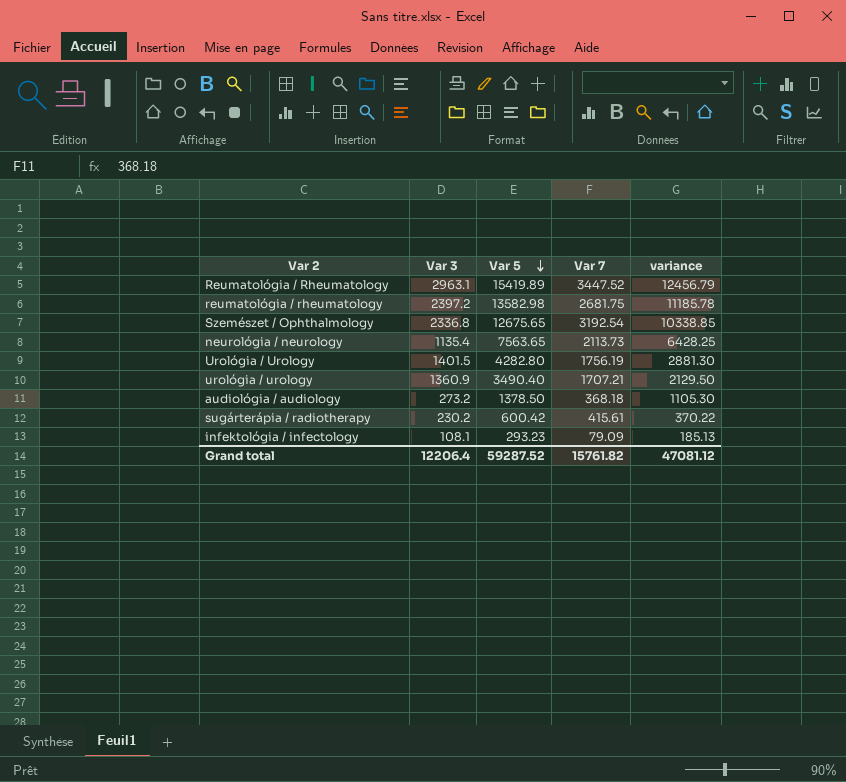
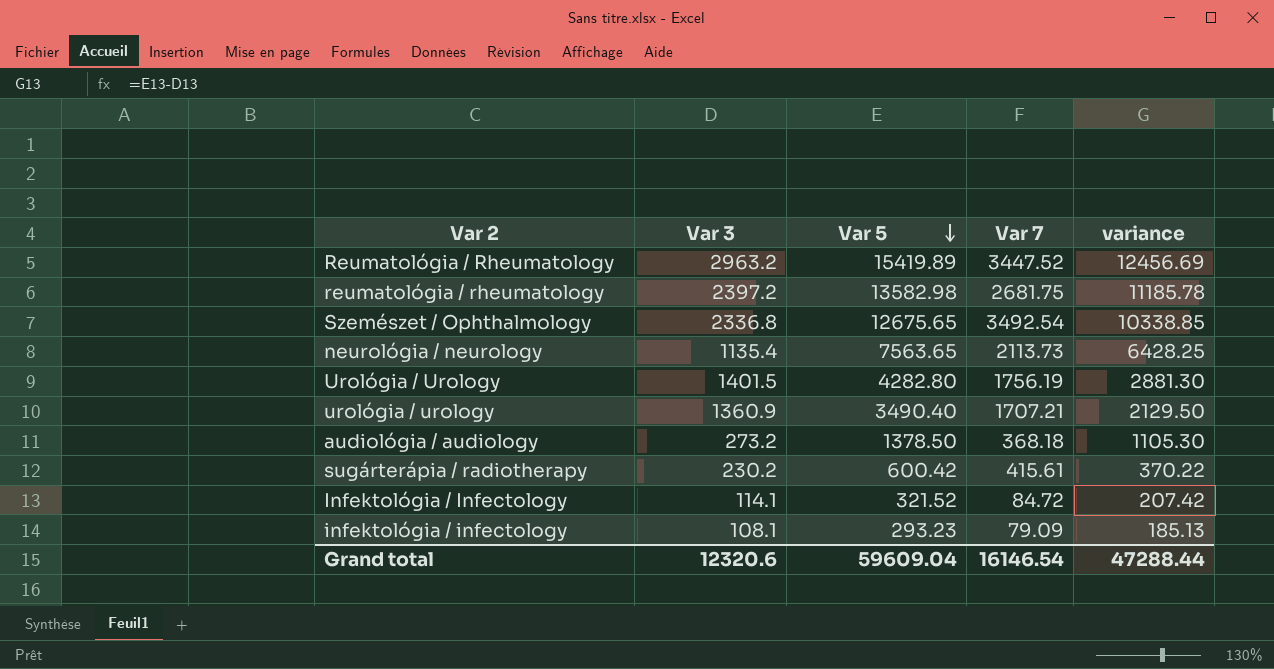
Reumatológia / Rheumatology | Var 3: 2963.1 -> 2963.2
Reumatológia / Rheumatology | variance: 12456.79 -> 12456.69
Szemészet / Ophthalmology | Var 7: 3192.54 -> 3492.54
row Infektológia / Infectology: none -> 114.1 | 321.52 | 84.72 | 207.42
Grand total | Var 3: 12206.4 -> 12320.6
Grand total | Var 5: 59287.52 -> 59609.04
Grand total | Var 7: 15761.82 -> 16146.54
Grand total | variance: 47081.12 -> 47288.44

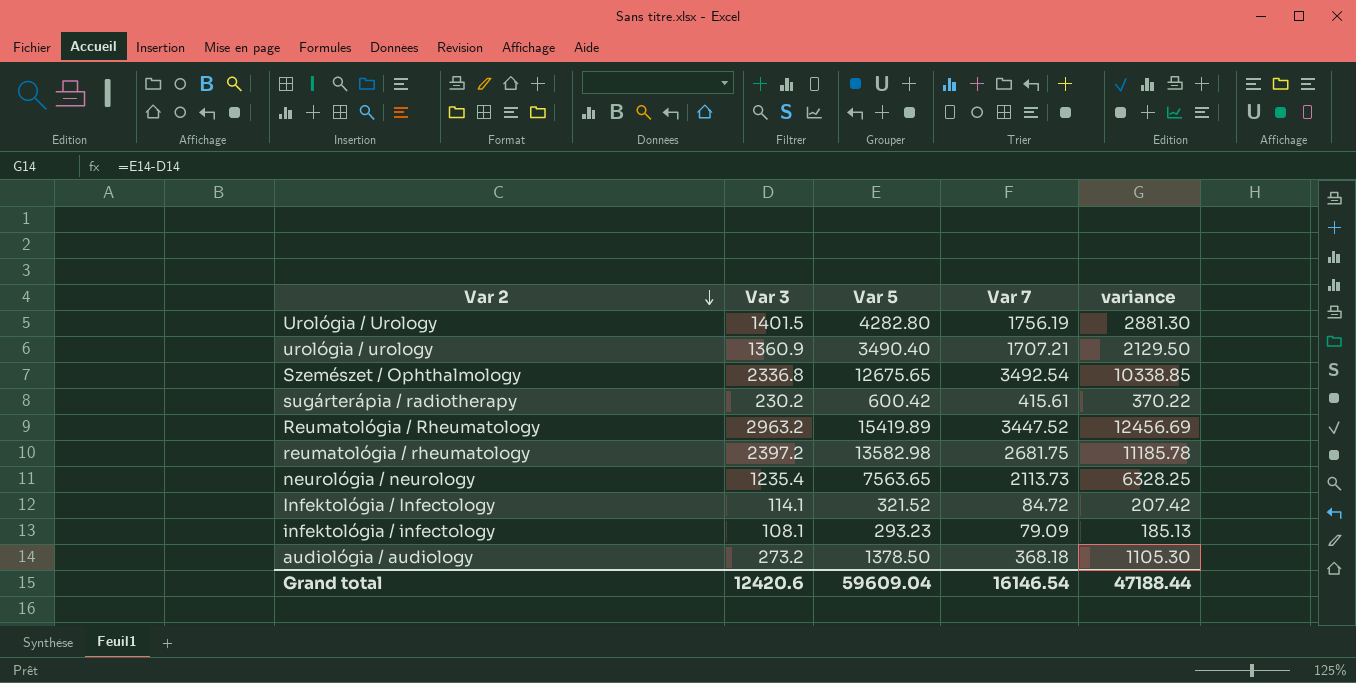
row order: Var 5 descending -> Var 2 descending
neurológia / neurology | Var 3: 1135.4 -> 1235.4
neurológia / neurology | variance: 6428.25 -> 6328.25
Grand total | Var 3: 12320.6 -> 12420.6
Grand total | variance: 47288.44 -> 47188.44

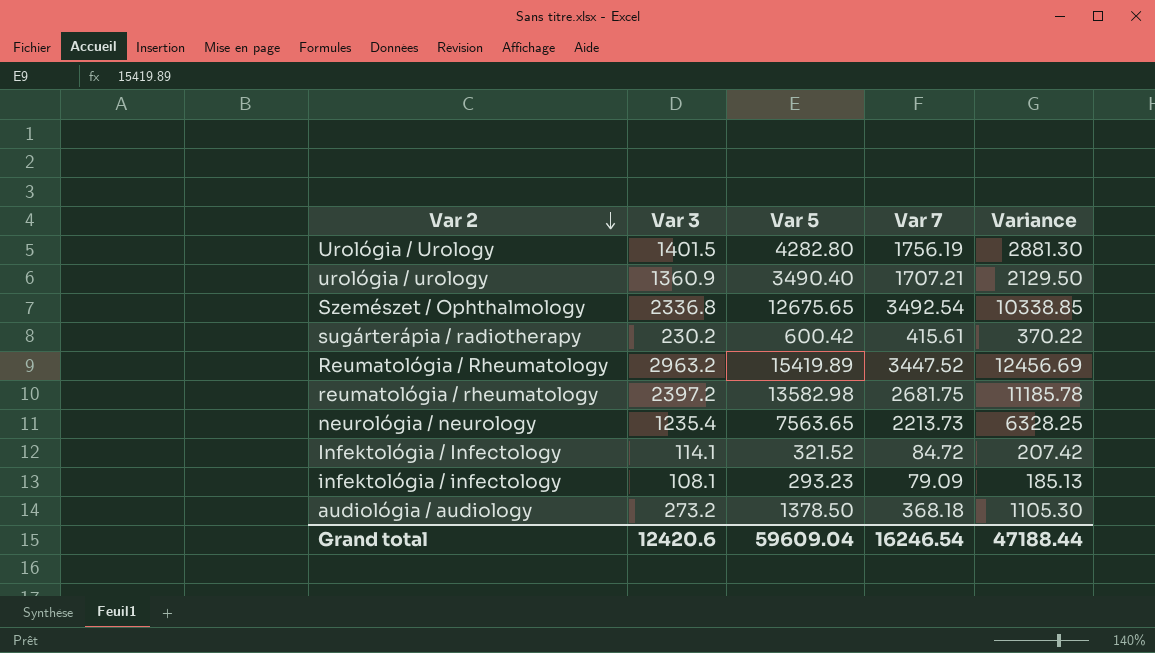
column name: variance -> Variance
neurológia / neurology | Var 7: 2113.73 -> 2213.73
Grand total | Var 7: 16146.54 -> 16246.54

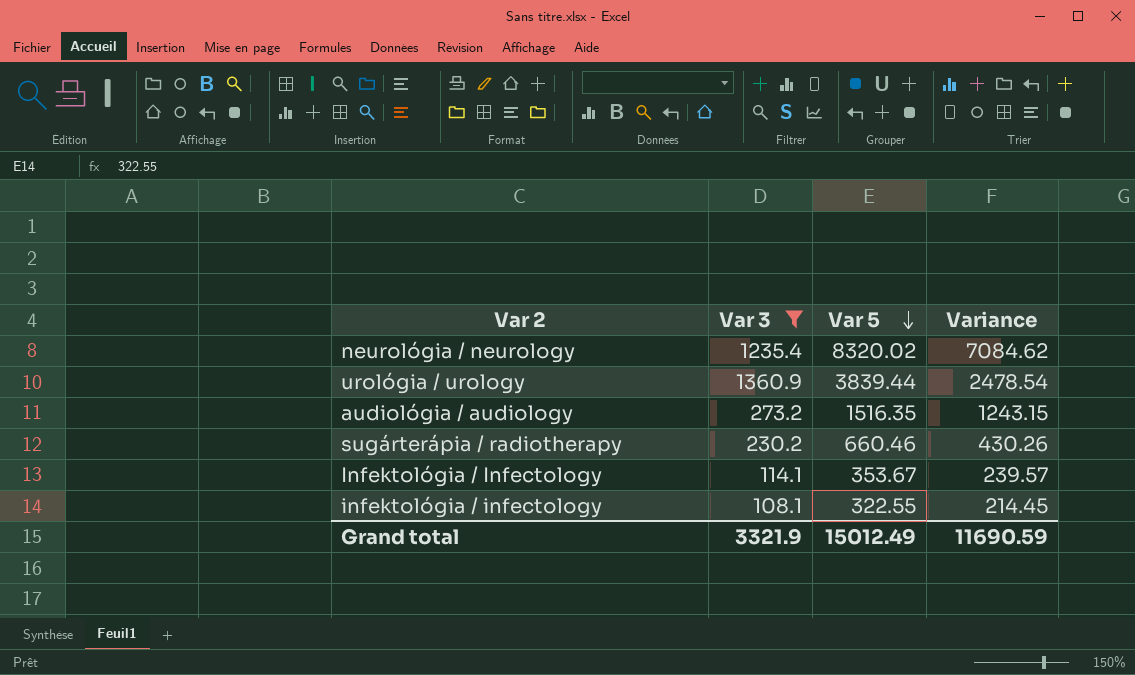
filter: none -> Var 3 <= 1360.9
row order: Var 2 descending -> Var 5 descending
column Var 7 | position: 4 -> none
neurológia / neurology | Var 5: 7563.65 -> 8320.02
neurológia / neurology | Variance: 6328.25 -> 7084.62
urológia / urology | Var 5: 3490.40 -> 3839.44
urológia / urology | Variance: 2129.50 -> 2478.54
audiológia / audiology | Var 5: 1378.50 -> 1516.35
audiológia / audiology | Variance: 1105.30 -> 1243.15
sugárterápia / radiotherapy | Var 5: 600.42 -> 660.46
sugárterápia / radiotherapy | Variance: 370.22 -> 430.26
Infektológia / Infectology | Var 5: 321.52 -> 353.67
Infektológia / Infectology | Variance: 207.42 -> 239.57
infektológia / infectology | Var 5: 293.23 -> 322.55
infektológia / infectology | Variance: 185.13 -> 214.45
Grand total | Var 3: 12420.6 -> 3321.9
Grand total | Var 5: 59609.04 -> 15012.49
Grand total | Variance: 47188.44 -> 11690.59

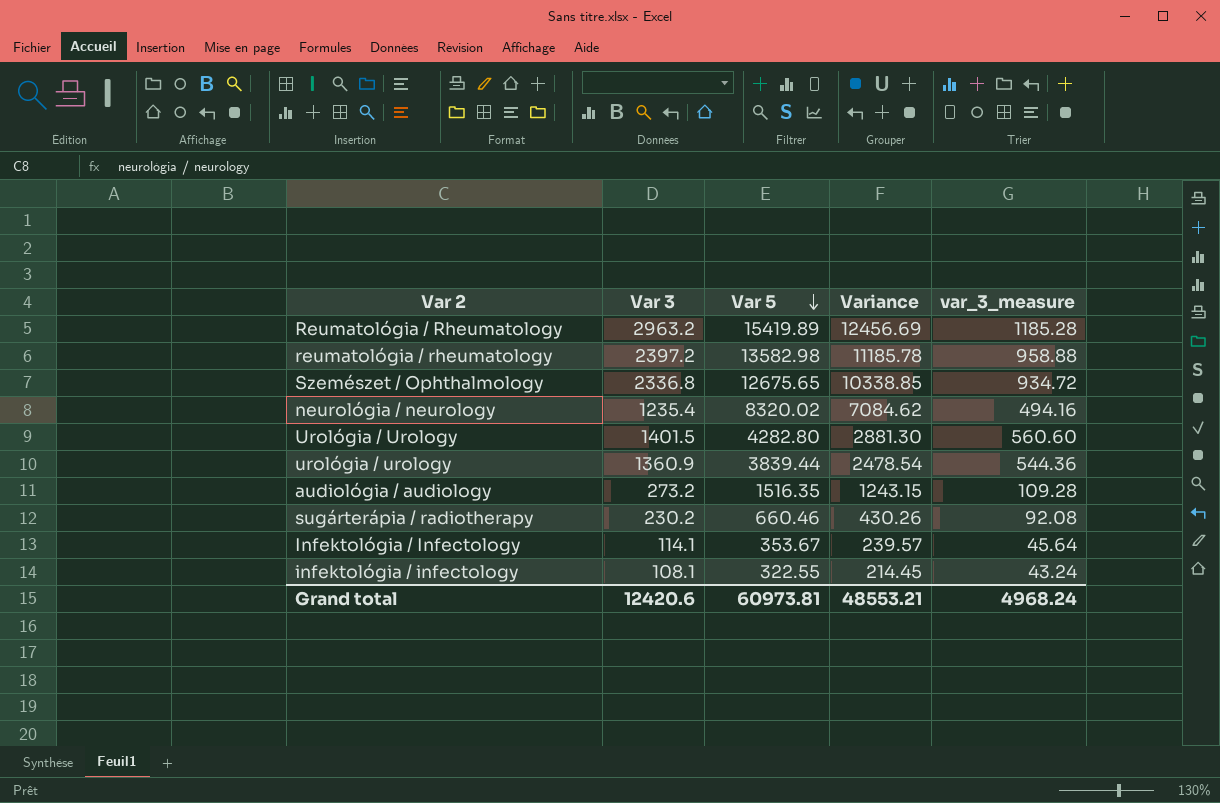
filter: Var 3 <= 1360.9 -> none
column var_3_measure | formula: none -> [Var 3] * 0.4
Grand total | Var 3: 3321.9 -> 12420.6
Grand total | Var 5: 15012.49 -> 60973.81
Grand total | Variance: 11690.59 -> 48553.21

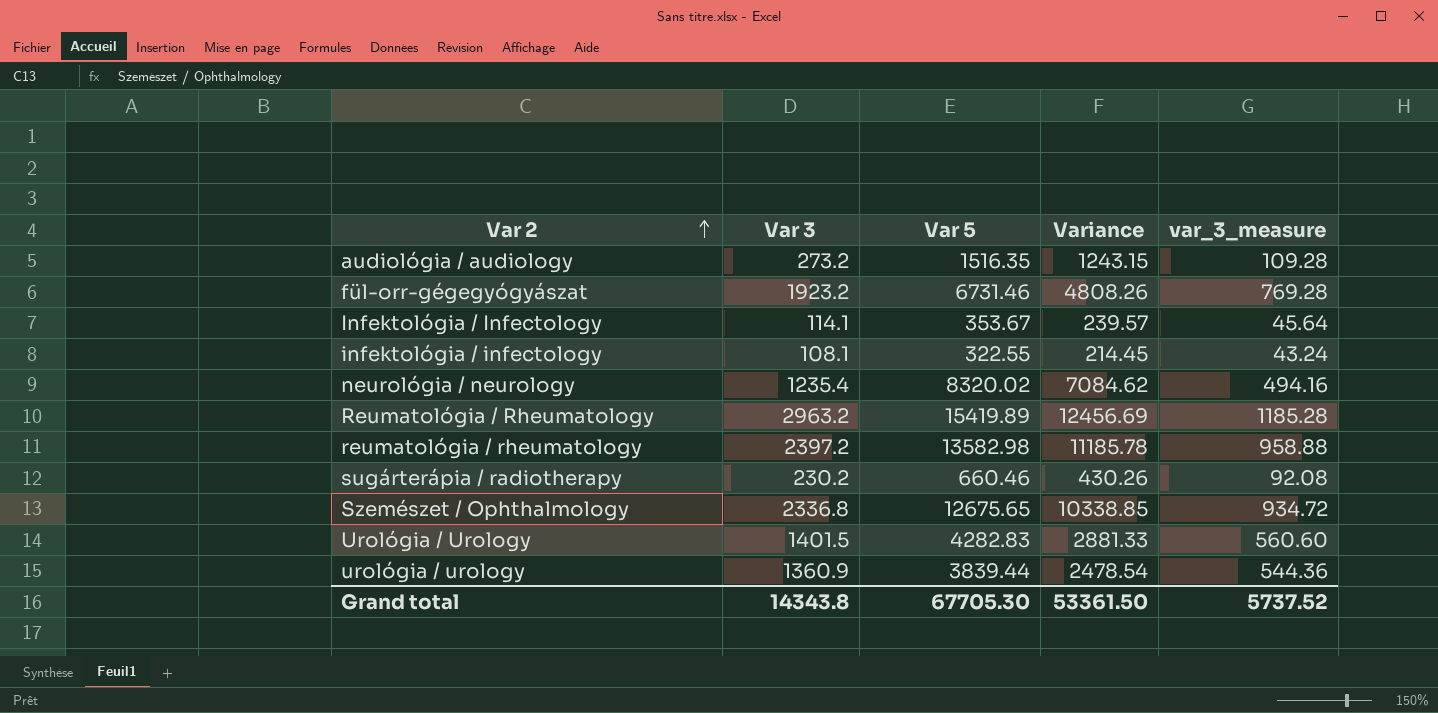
row order: Var 5 descending -> Var 2 ascending
row fül-orr-gégegyógyászat: none -> 1923.2 | 6731.46 | 4808.26 | 769.28
Urológia / Urology | Var 5: 4282.80 -> 4282.83
Urológia / Urology | Variance: 2881.30 -> 2881.33
Grand total | Var 3: 12420.6 -> 14343.8
Grand total | Var 5: 60973.81 -> 67705.30
Grand total | Variance: 48553.21 -> 53361.50
Grand total | var_3_measure: 4968.24 -> 5737.52

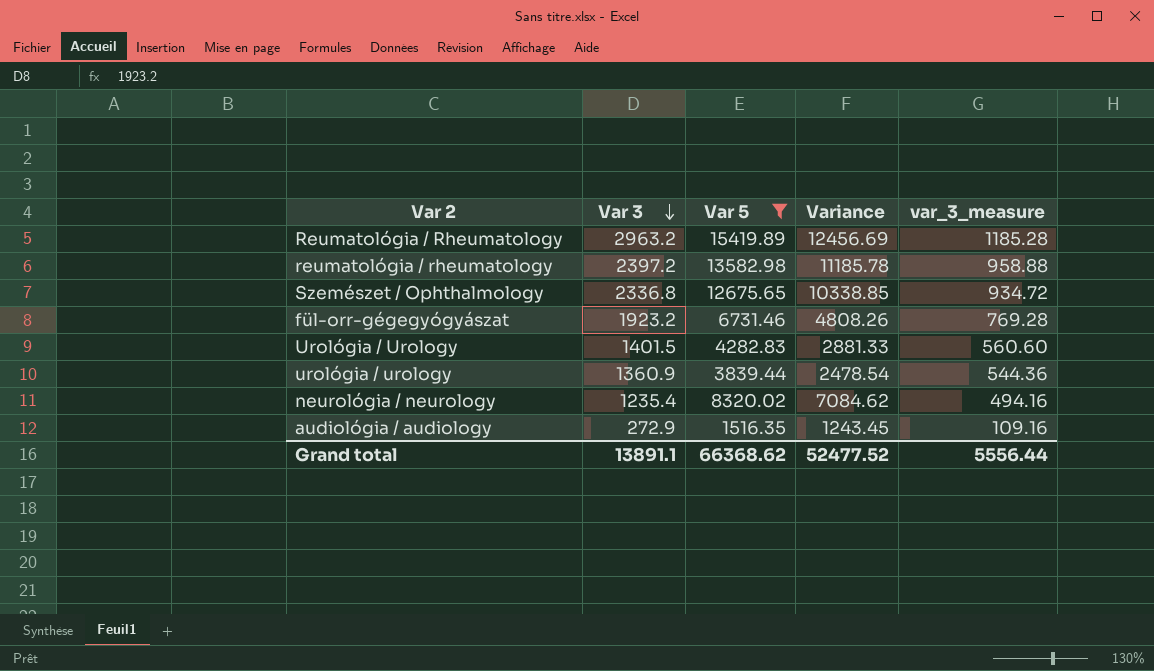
filter: none -> Var 5 >= 1516.35
row order: Var 2 ascending -> Var 3 descending
audiológia / audiology | Var 3: 273.2 -> 272.9
audiológia / audiology | Variance: 1243.15 -> 1243.45
audiológia / audiology | var_3_measure: 109.28 -> 109.16
Grand total | Var 3: 14343.8 -> 13891.1
Grand total | Var 5: 67705.30 -> 66368.62
Grand total | Variance: 53361.50 -> 52477.52
Grand total | var_3_measure: 5737.52 -> 5556.44

